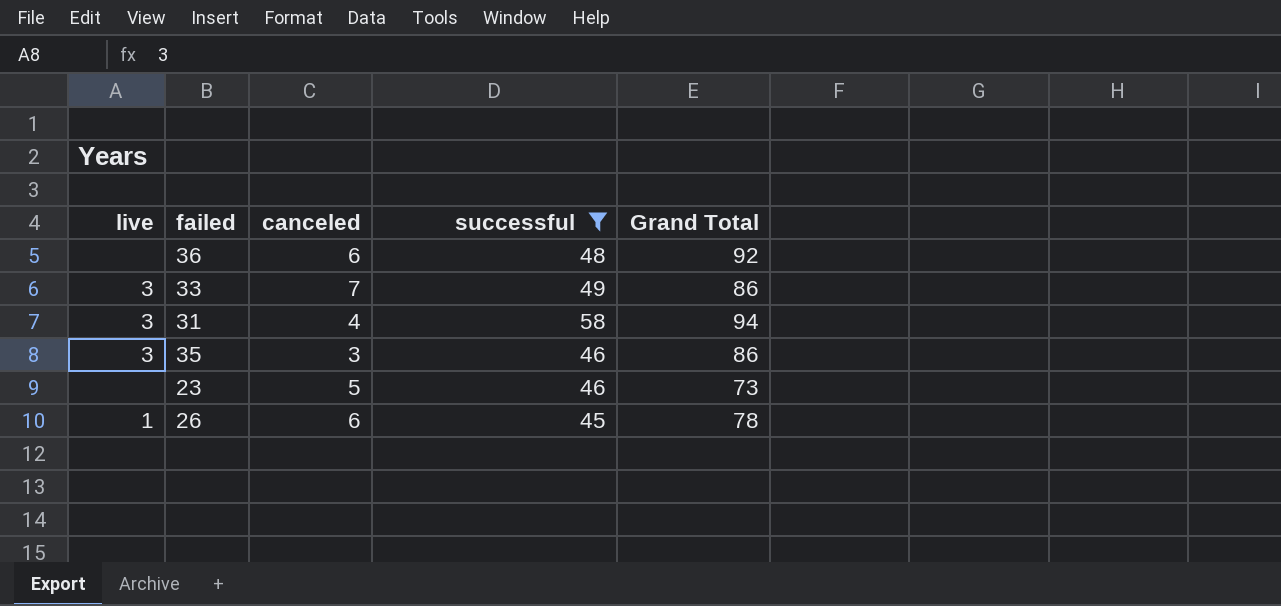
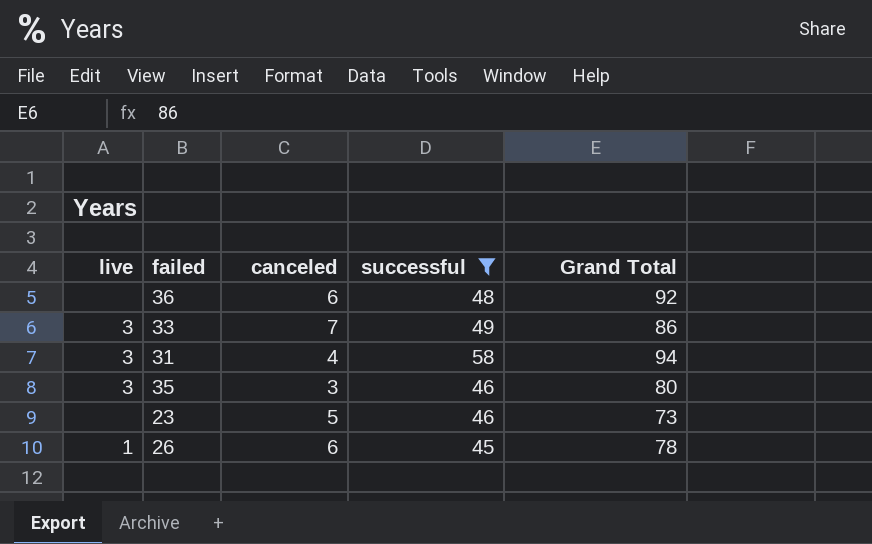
35 | Grand Total: 86 -> 80

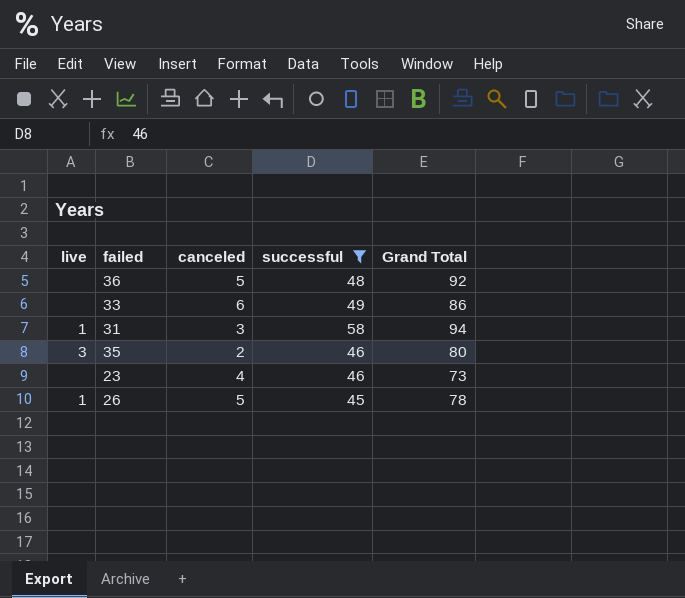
36 | canceled: 6 -> 5
33 | live: 3 -> none
33 | canceled: 7 -> 6
31 | live: 3 -> 1
31 | canceled: 4 -> 3
35 | canceled: 3 -> 2
23 | canceled: 5 -> 4
26 | canceled: 6 -> 5

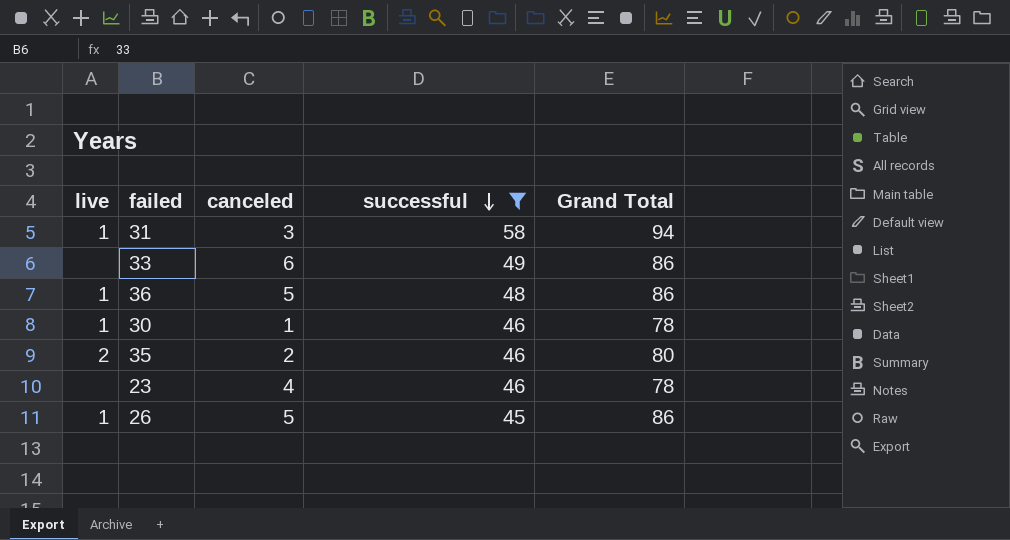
row order: none -> successful descending
36 | live: none -> 1
36 | Grand Total: 92 -> 86
row 30: none -> 1 | 1 | 46 | 78
35 | live: 3 -> 2
23 | Grand Total: 73 -> 78
26 | Grand Total: 78 -> 86

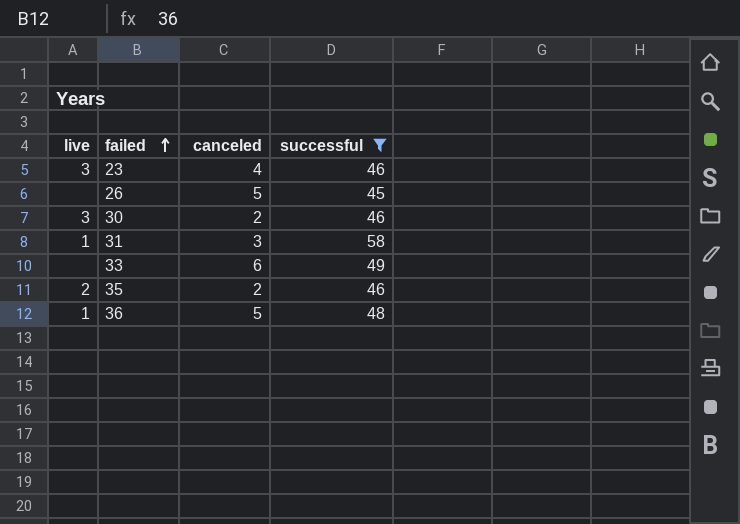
row order: successful descending -> failed ascending
column Grand Total | position: 5 -> none
23 | live: none -> 3
26 | live: 1 -> none
30 | live: 1 -> 3
30 | canceled: 1 -> 2

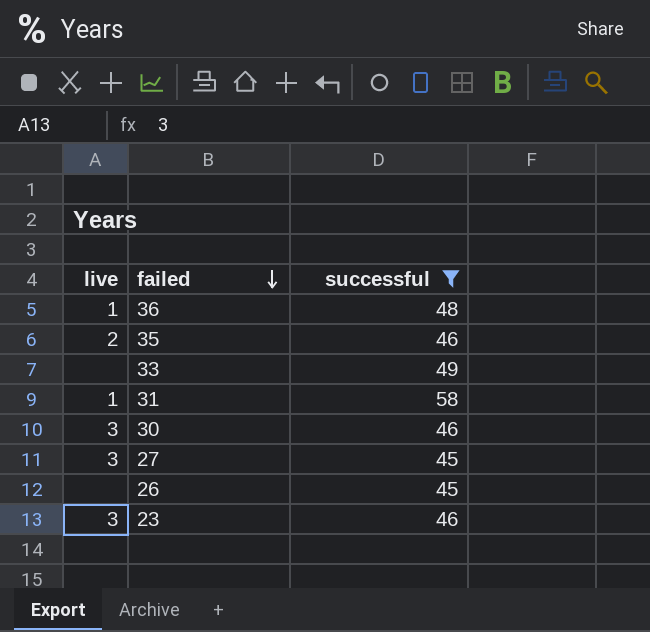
row order: failed ascending -> failed descending
column canceled | position: 3 -> none
row 27: none -> 3 | 45

